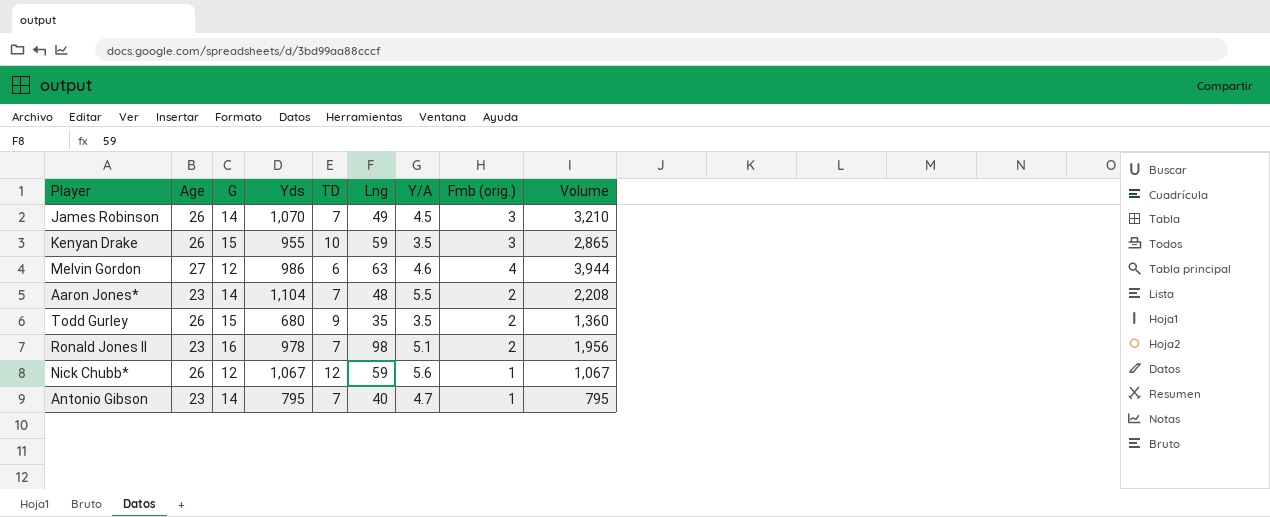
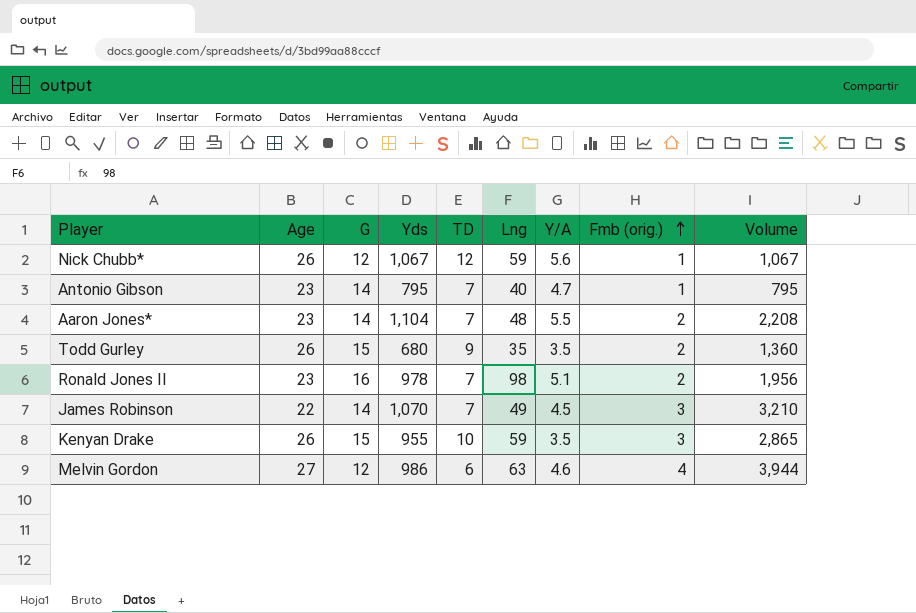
row order: none -> Fmb (orig.) ascending
James Robinson | Age: 26 -> 22

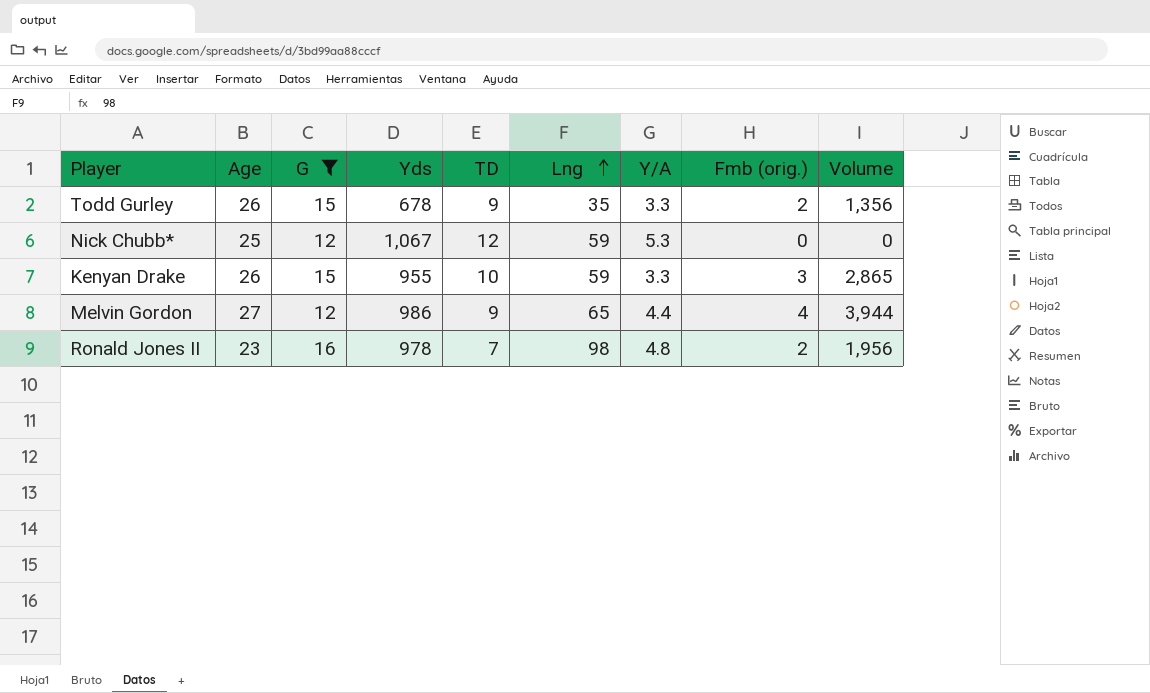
filter: none -> G != 14
row order: Fmb (orig.) ascending -> Lng ascending
Todd Gurley | Yds: 680 -> 678
Todd Gurley | Y/A: 3.5 -> 3.3
Todd Gurley | Volume: 1,360 -> 1,356
Nick Chubb* | Age: 26 -> 25
Nick Chubb* | Y/A: 5.6 -> 5.3
Nick Chubb* | Fmb (orig.): 1 -> 0
Nick Chubb* | Volume: 1,067 -> 0
Kenyan Drake | Y/A: 3.5 -> 3.3
Melvin Gordon | TD: 6 -> 9
Melvin Gordon | Lng: 63 -> 65
Melvin Gordon | Y/A: 4.6 -> 4.4
Ronald Jones II | Y/A: 5.1 -> 4.8

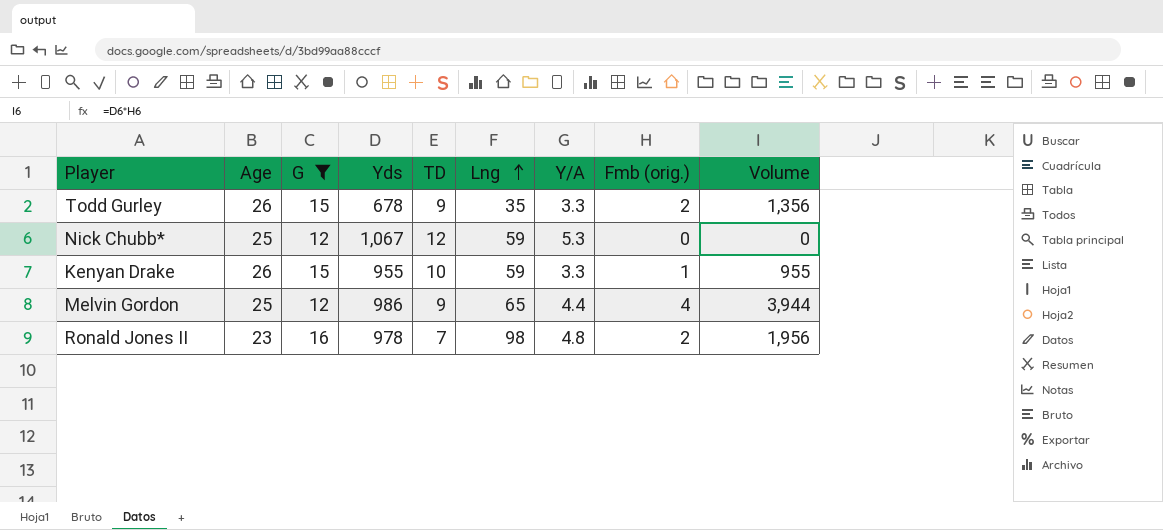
Kenyan Drake | Fmb (orig.): 3 -> 1
Kenyan Drake | Volume: 2,865 -> 955
Melvin Gordon | Age: 27 -> 25

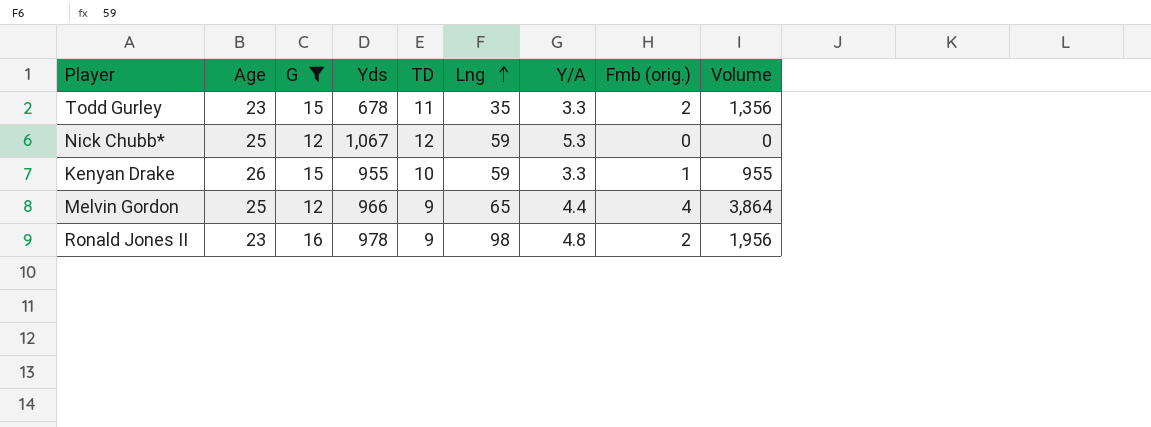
Todd Gurley | Age: 26 -> 23
Todd Gurley | TD: 9 -> 11
Melvin Gordon | Yds: 986 -> 966
Melvin Gordon | Volume: 3,944 -> 3,864
Ronald Jones II | TD: 7 -> 9

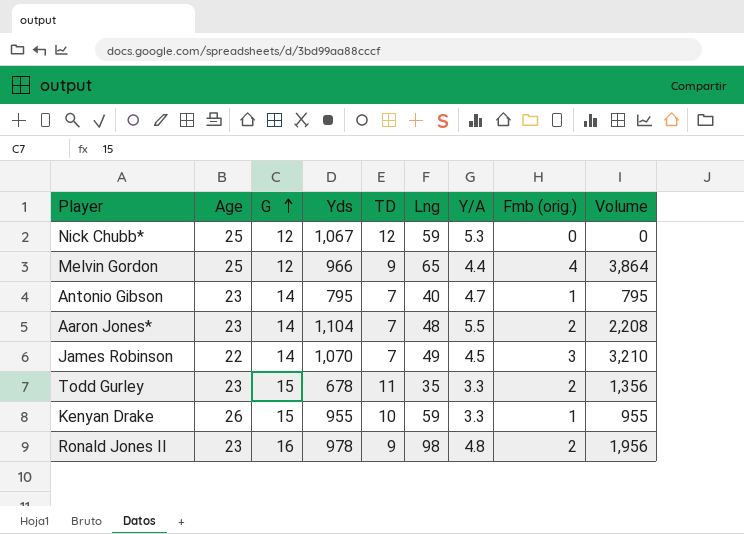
filter: G != 14 -> none
row order: Lng ascending -> G ascending

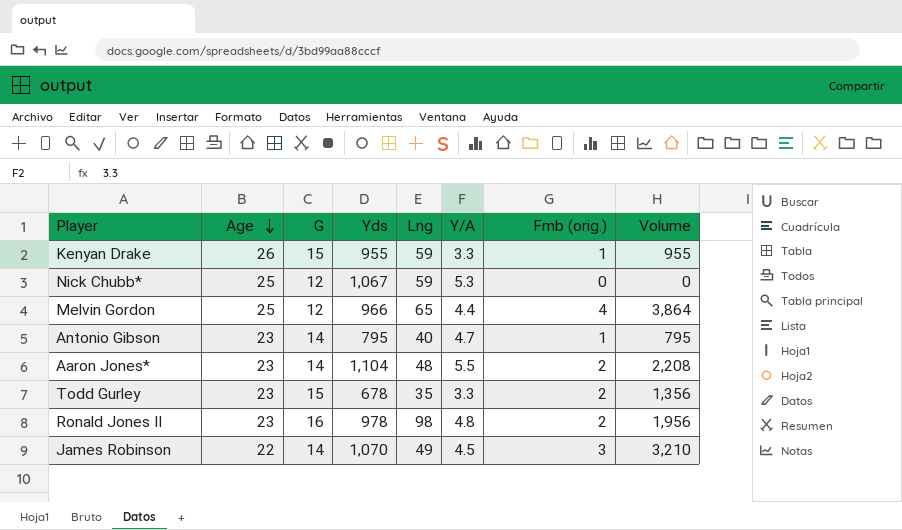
row order: G ascending -> Age descending
column TD | position: 5 -> none

